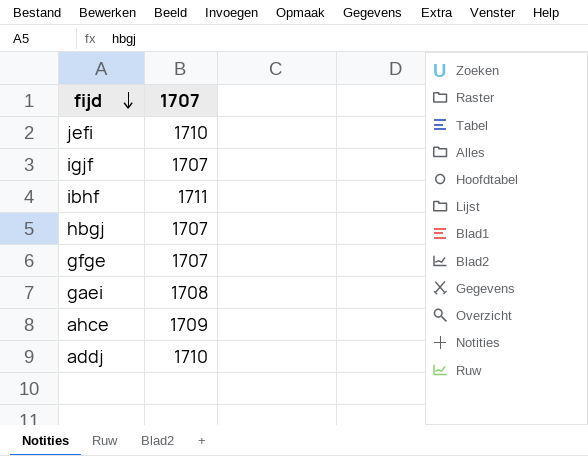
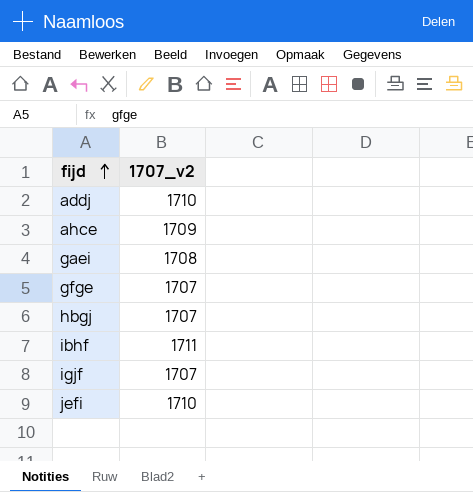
row order: fijd descending -> fijd ascending
column name: 1707 -> 1707_v2

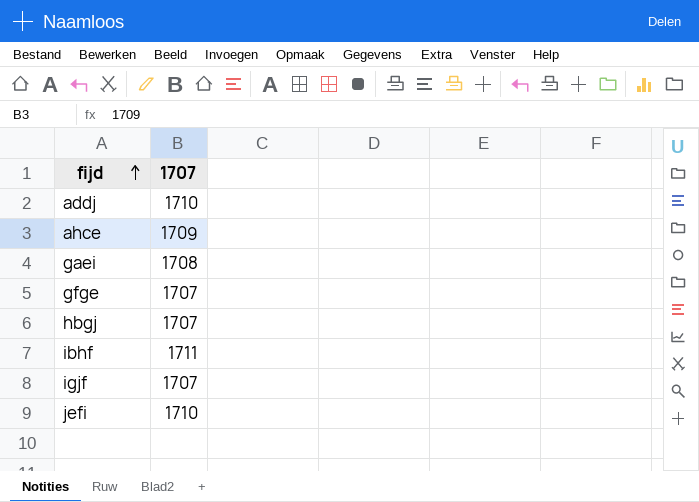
column name: 1707_v2 -> 1707

